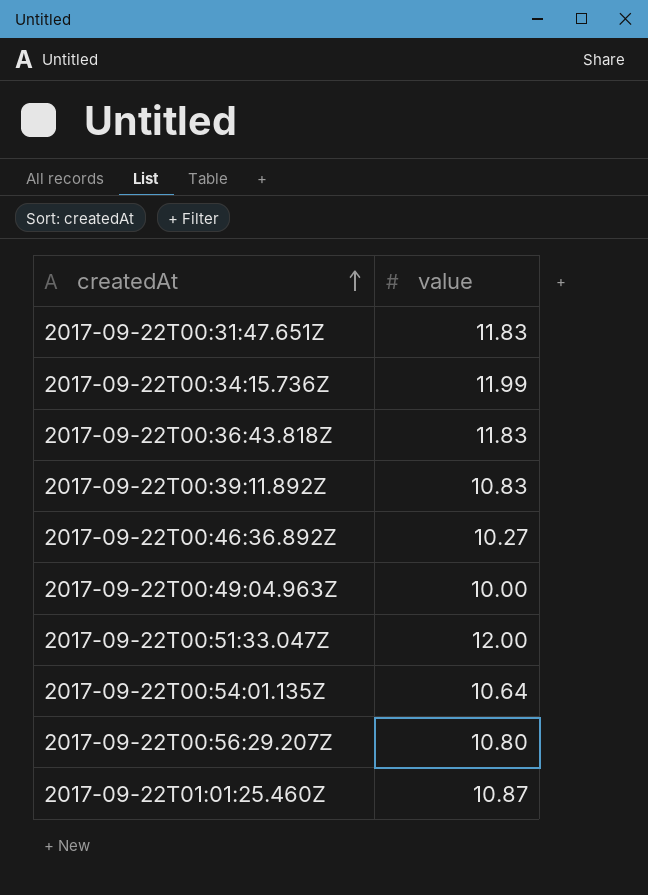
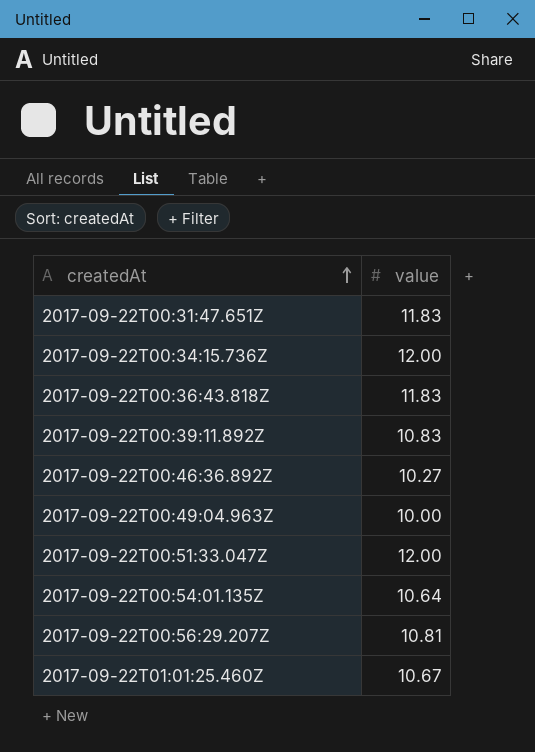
2017-09-22T00:34:15.736Z | value: 11.99 -> 12.00
2017-09-22T00:56:29.207Z | value: 10.80 -> 10.81
2017-09-22T01:01:25.460Z | value: 10.87 -> 10.67

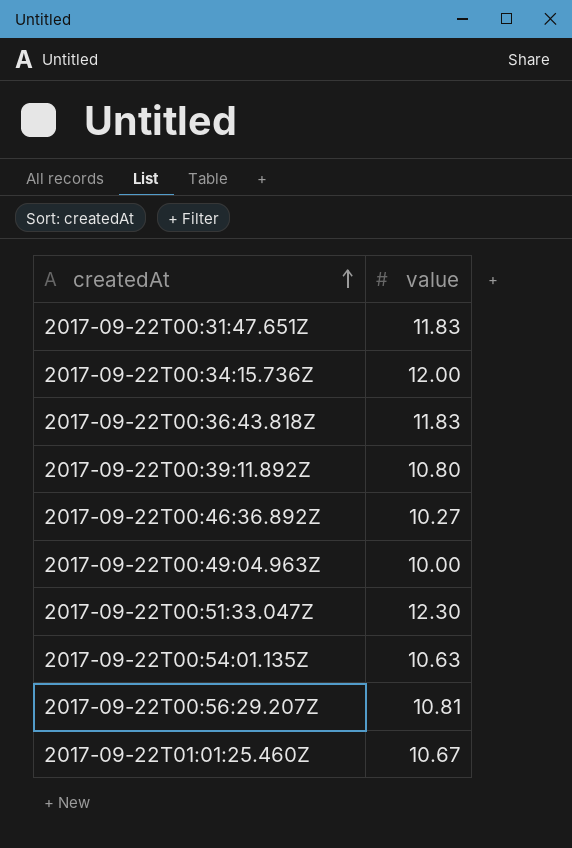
2017-09-22T00:39:11.892Z | value: 10.83 -> 10.80
2017-09-22T00:51:33.047Z | value: 12.00 -> 12.30
2017-09-22T00:54:01.135Z | value: 10.64 -> 10.63

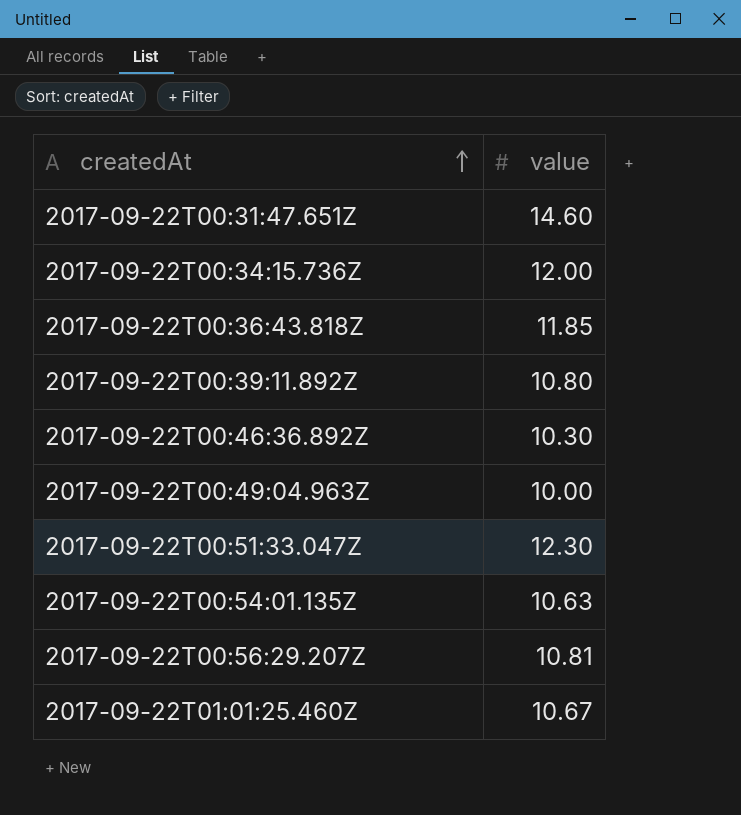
2017-09-22T00:31:47.651Z | value: 11.83 -> 14.60
2017-09-22T00:36:43.818Z | value: 11.83 -> 11.85
2017-09-22T00:46:36.892Z | value: 10.27 -> 10.30

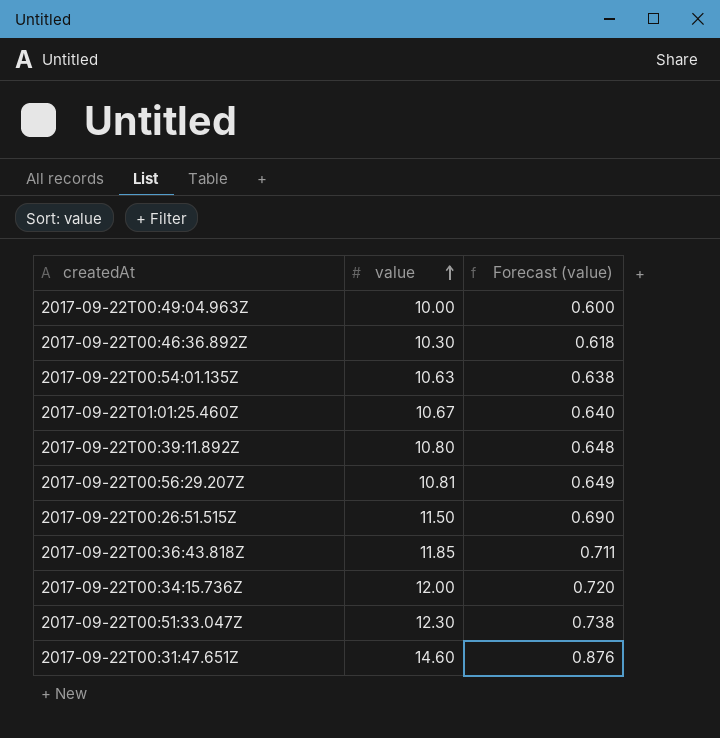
row order: createdAt ascending -> value ascending
column Forecast (value) | formula: none -> [value] * 0.06
row 2017-09-22T00:26:51.515Z: none -> 11.50 | 0.690

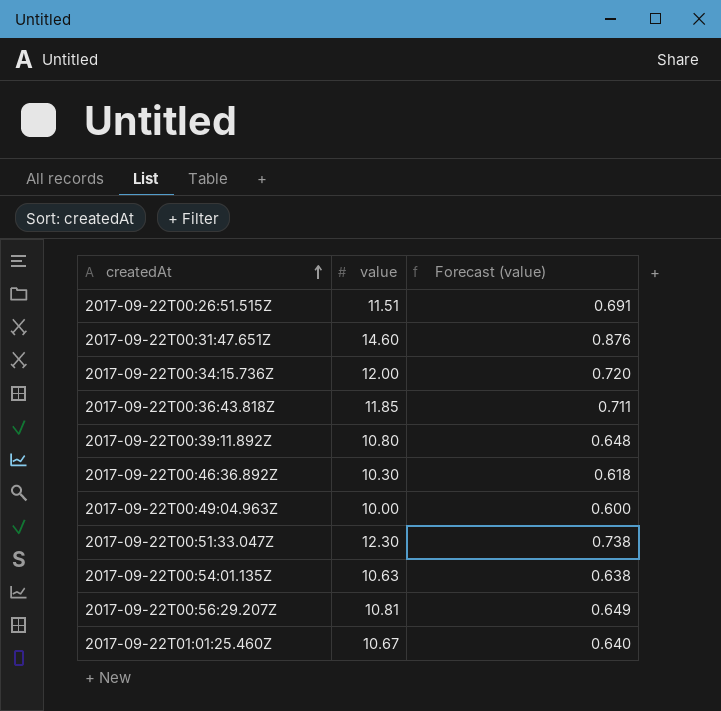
row order: value ascending -> createdAt ascending
2017-09-22T00:26:51.515Z | value: 11.50 -> 11.51
2017-09-22T00:26:51.515Z | Forecast (value): 0.690 -> 0.691

